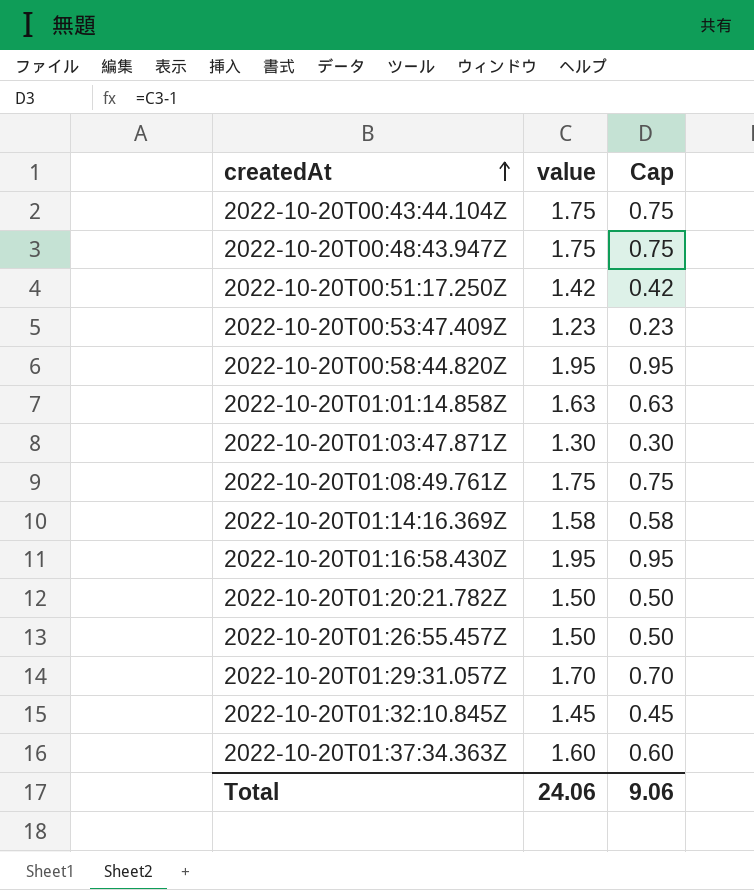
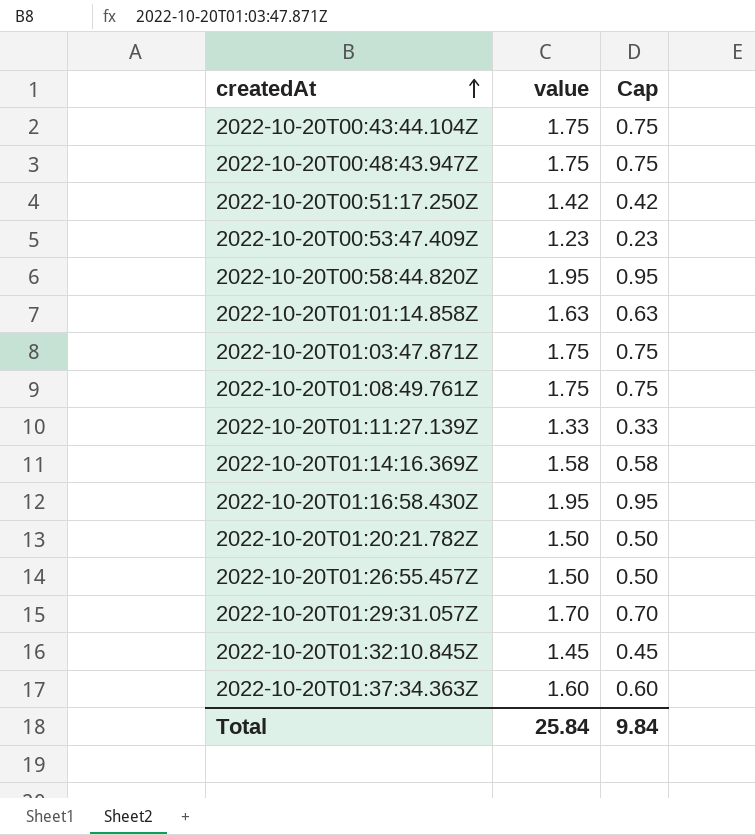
2022-10-20T01:03:47.871Z | value: 1.30 -> 1.75
2022-10-20T01:03:47.871Z | Cap: 0.30 -> 0.75
row 2022-10-20T01:11:27.139Z: none -> 1.33 | 0.33
Total | value: 24.06 -> 25.84
Total | Cap: 9.06 -> 9.84

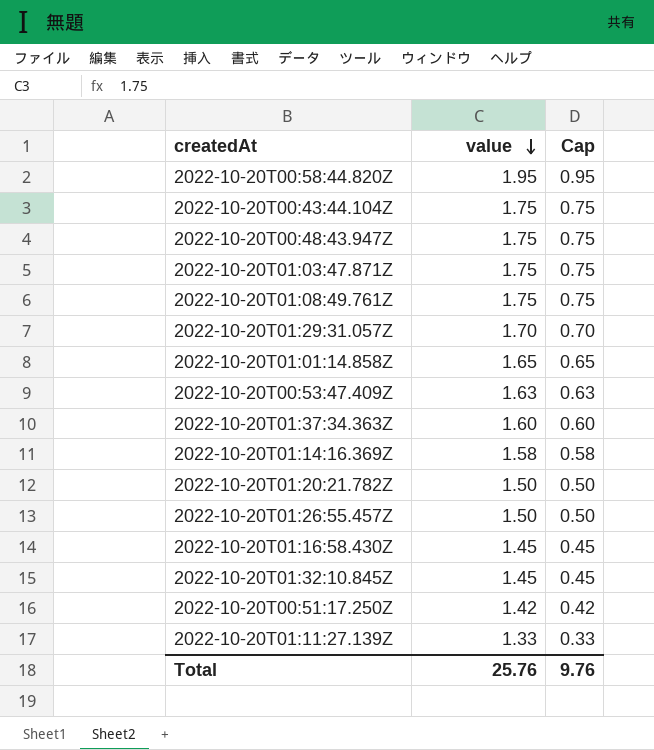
row order: createdAt ascending -> value descending
2022-10-20T01:01:14.858Z | value: 1.63 -> 1.65
2022-10-20T01:01:14.858Z | Cap: 0.63 -> 0.65
2022-10-20T00:53:47.409Z | value: 1.23 -> 1.63
2022-10-20T00:53:47.409Z | Cap: 0.23 -> 0.63
2022-10-20T01:16:58.430Z | value: 1.95 -> 1.45
2022-10-20T01:16:58.430Z | Cap: 0.95 -> 0.45
Total | value: 25.84 -> 25.76
Total | Cap: 9.84 -> 9.76

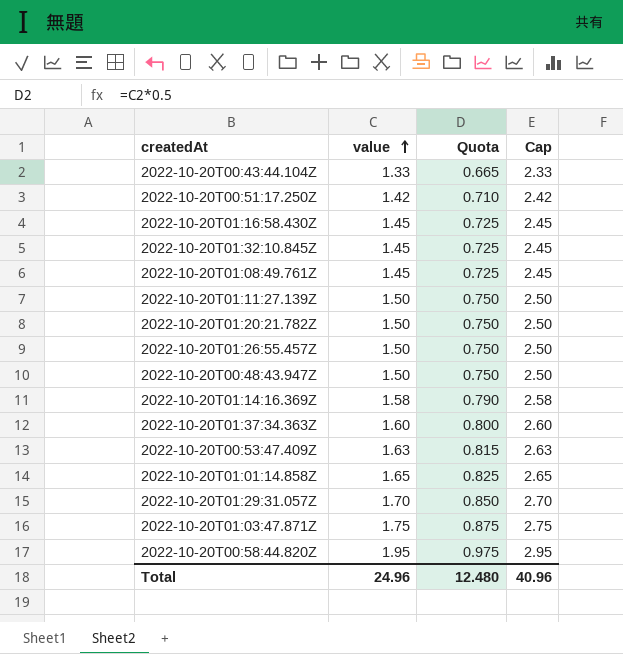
row order: value descending -> value ascending
column Quota | formula: none -> [value] * 0.5
column Cap | formula: [value] - 1 -> [value] + 1
2022-10-20T00:43:44.104Z | value: 1.75 -> 1.33
2022-10-20T01:08:49.761Z | value: 1.75 -> 1.45
2022-10-20T01:11:27.139Z | value: 1.33 -> 1.50
2022-10-20T00:48:43.947Z | value: 1.75 -> 1.50
Total | value: 25.76 -> 24.96
Total | Cap: 9.76 -> 40.96

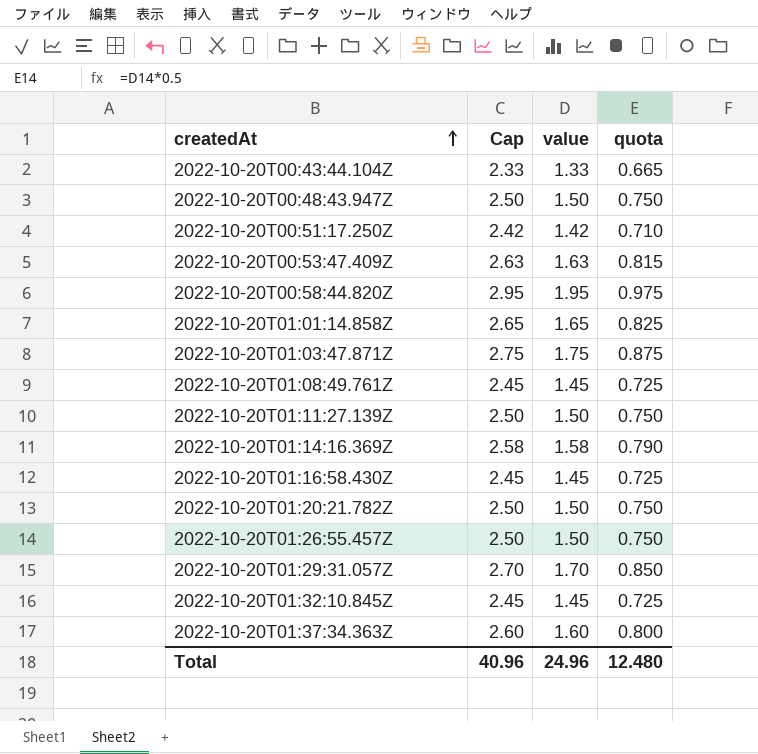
row order: value ascending -> createdAt ascending
column Cap | position: 4 -> 2
column name: Quota -> quota

